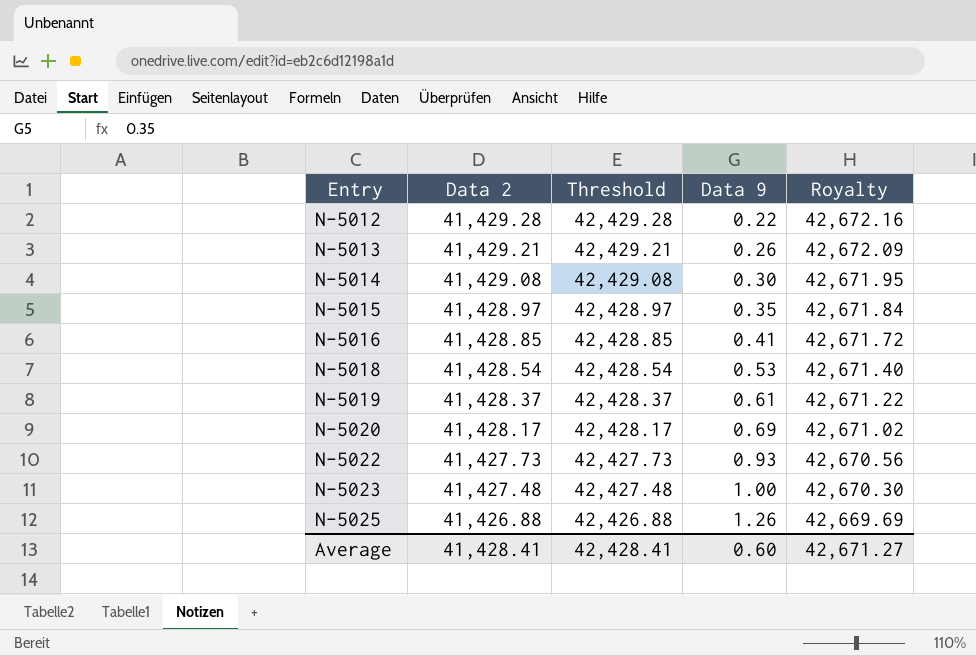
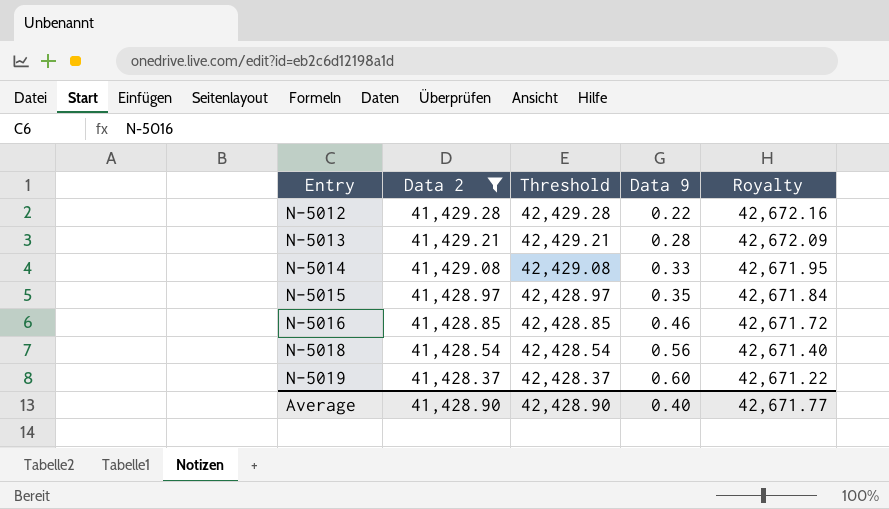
filter: none -> Data 2 >= 41,428.37
N-5013 | Data 9: 0.26 -> 0.28
N-5014 | Data 9: 0.30 -> 0.33
N-5016 | Data 9: 0.41 -> 0.46
N-5018 | Data 9: 0.53 -> 0.56
N-5019 | Data 9: 0.61 -> 0.60
Average | Data 2: 41,428.41 -> 41,428.90
Average | Threshold: 42,428.41 -> 42,428.90
Average | Data 9: 0.60 -> 0.40
Average | Royalty: 42,671.27 -> 42,671.77

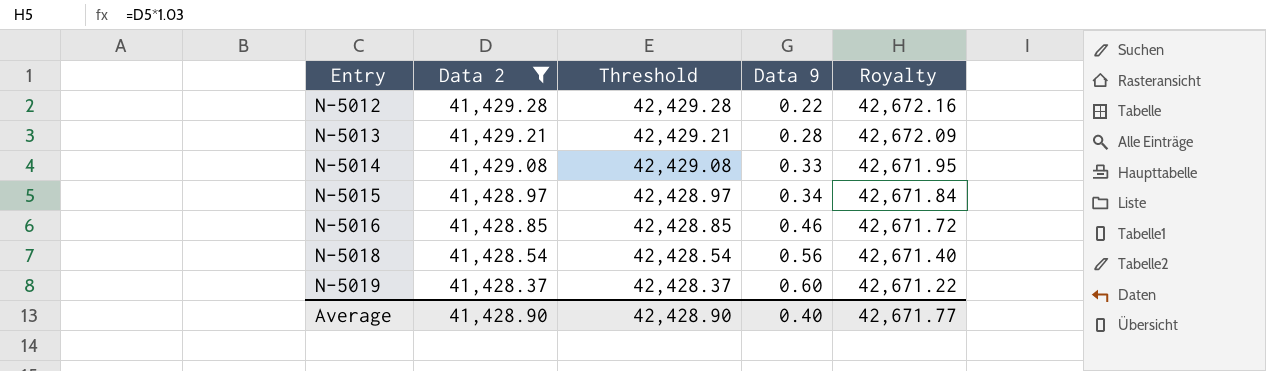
N-5015 | Data 9: 0.35 -> 0.34

